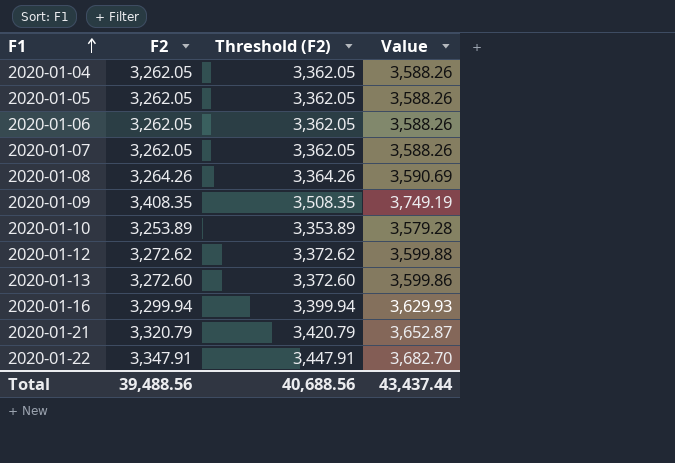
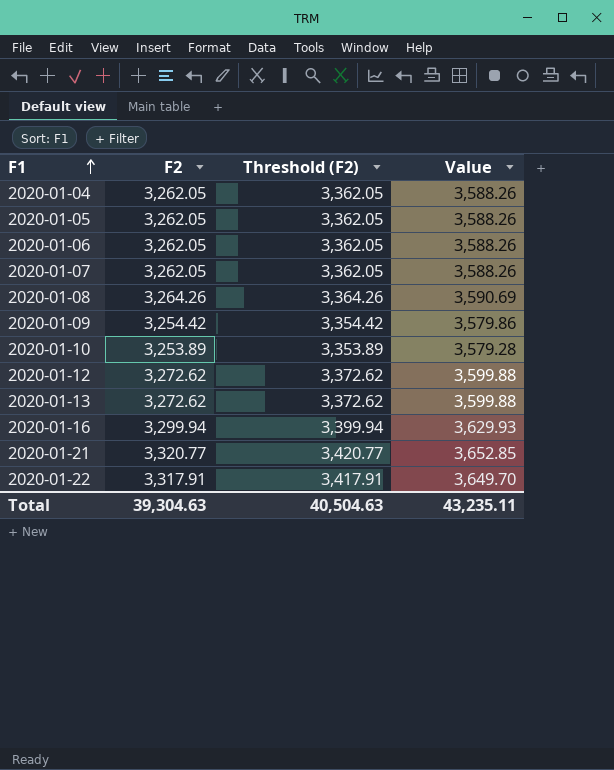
2020-01-09 | F2: 3,408.35 -> 3,254.42
2020-01-09 | Threshold (F2): 3,508.35 -> 3,354.42
2020-01-09 | Value: 3,749.19 -> 3,579.86
2020-01-13 | F2: 3,272.60 -> 3,272.62
2020-01-13 | Threshold (F2): 3,372.60 -> 3,372.62
2020-01-13 | Value: 3,599.86 -> 3,599.88
2020-01-21 | F2: 3,320.79 -> 3,320.77
2020-01-21 | Threshold (F2): 3,420.79 -> 3,420.77
2020-01-21 | Value: 3,652.87 -> 3,652.85
2020-01-22 | F2: 3,347.91 -> 3,317.91
2020-01-22 | Threshold (F2): 3,447.91 -> 3,417.91
2020-01-22 | Value: 3,682.70 -> 3,649.70
Total | F2: 39,488.56 -> 39,304.63
Total | Threshold (F2): 40,688.56 -> 40,504.63
Total | Value: 43,437.44 -> 43,235.11

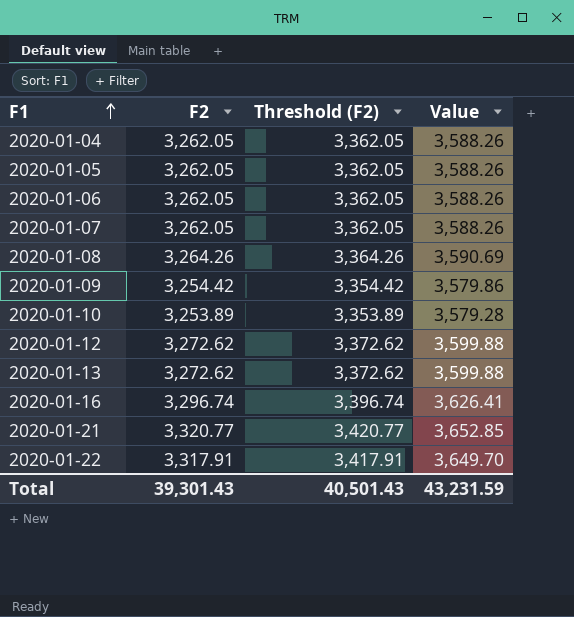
2020-01-16 | F2: 3,299.94 -> 3,296.74
2020-01-16 | Threshold (F2): 3,399.94 -> 3,396.74
2020-01-16 | Value: 3,629.93 -> 3,626.41
Total | F2: 39,304.63 -> 39,301.43
Total | Threshold (F2): 40,504.63 -> 40,501.43
Total | Value: 43,235.11 -> 43,231.59

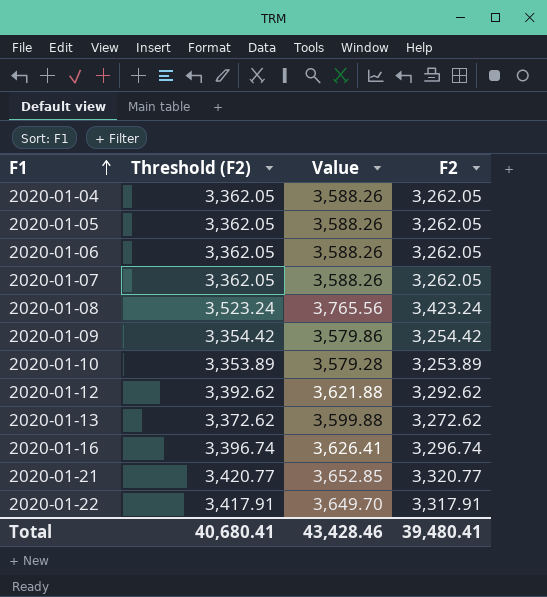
column F2 | position: 2 -> 4
2020-01-08 | Threshold (F2): 3,364.26 -> 3,523.24
2020-01-08 | Value: 3,590.69 -> 3,765.56
2020-01-08 | F2: 3,264.26 -> 3,423.24
2020-01-12 | Threshold (F2): 3,372.62 -> 3,392.62
2020-01-12 | Value: 3,599.88 -> 3,621.88
2020-01-12 | F2: 3,272.62 -> 3,292.62
Total | Threshold (F2): 40,501.43 -> 40,680.41
Total | Value: 43,231.59 -> 43,428.46
Total | F2: 39,301.43 -> 39,480.41

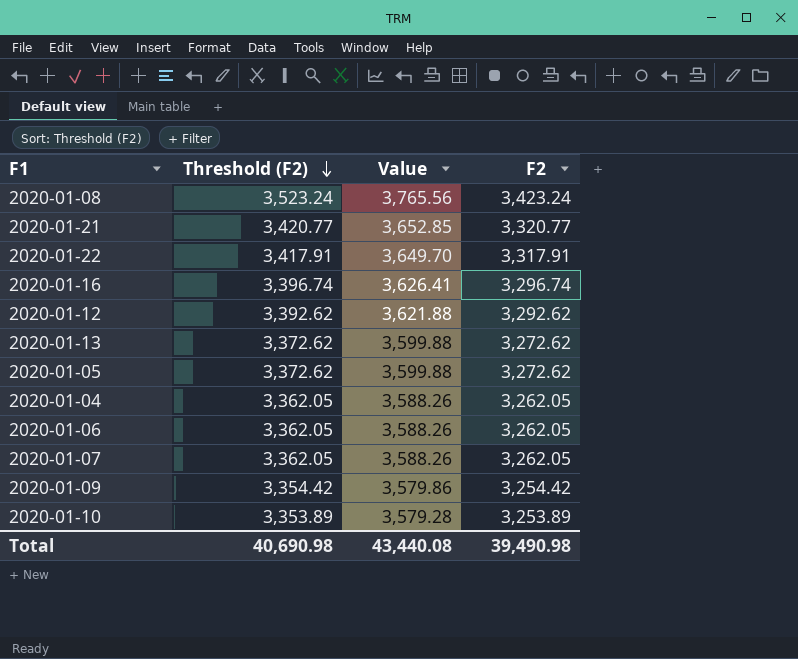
row order: F1 ascending -> Threshold (F2) descending
2020-01-05 | Threshold (F2): 3,362.05 -> 3,372.62
2020-01-05 | Value: 3,588.26 -> 3,599.88
2020-01-05 | F2: 3,262.05 -> 3,272.62
Total | Threshold (F2): 40,680.41 -> 40,690.98
Total | Value: 43,428.46 -> 43,440.08
Total | F2: 39,480.41 -> 39,490.98

